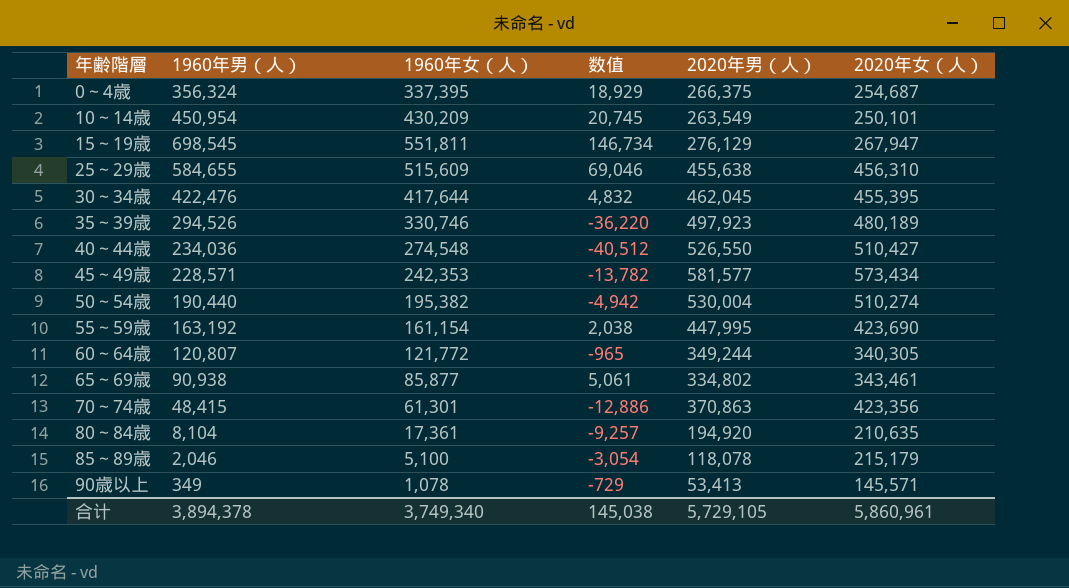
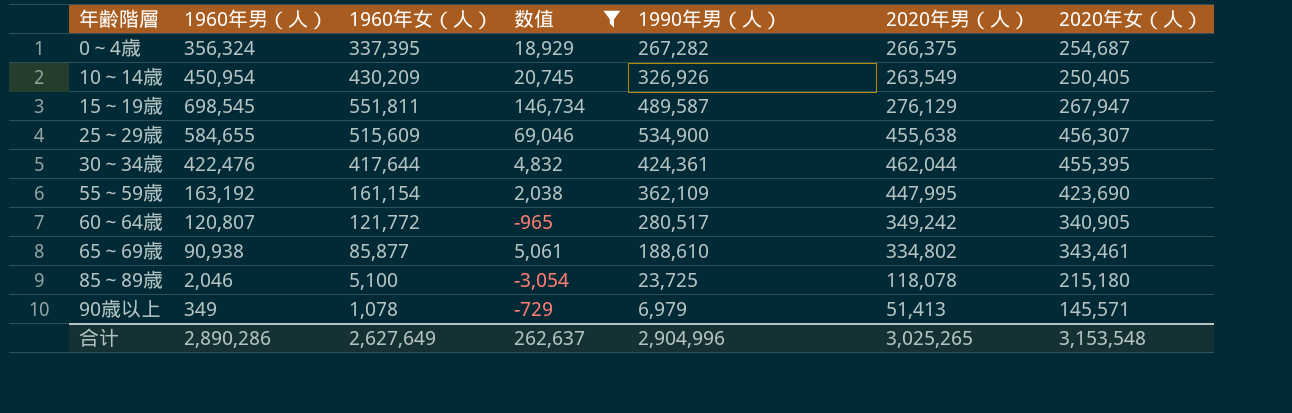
filter: none -> 数值 >= -3,054
column 1990年男（人） | position: none -> 5
10～14歳 | 2020年女（人）: 250,101 -> 250,405
25～29歳 | 2020年女（人）: 456,310 -> 456,307
30～34歳 | 2020年男（人）: 462,045 -> 462,044
60～64歳 | 2020年男（人）: 349,244 -> 349,242
60～64歳 | 2020年女（人）: 340,305 -> 340,905
85～89歳 | 2020年女（人）: 215,179 -> 215,180
90歳以上 | 2020年男（人）: 53,413 -> 51,413
合计 | 1960年男（人）: 3,894,378 -> 2,890,286
合计 | 1960年女（人）: 3,749,340 -> 2,627,649
合计 | 数值: 145,038 -> 262,637
合计 | 2020年男（人）: 5,729,105 -> 3,025,265
合计 | 2020年女（人）: 5,860,961 -> 3,153,548

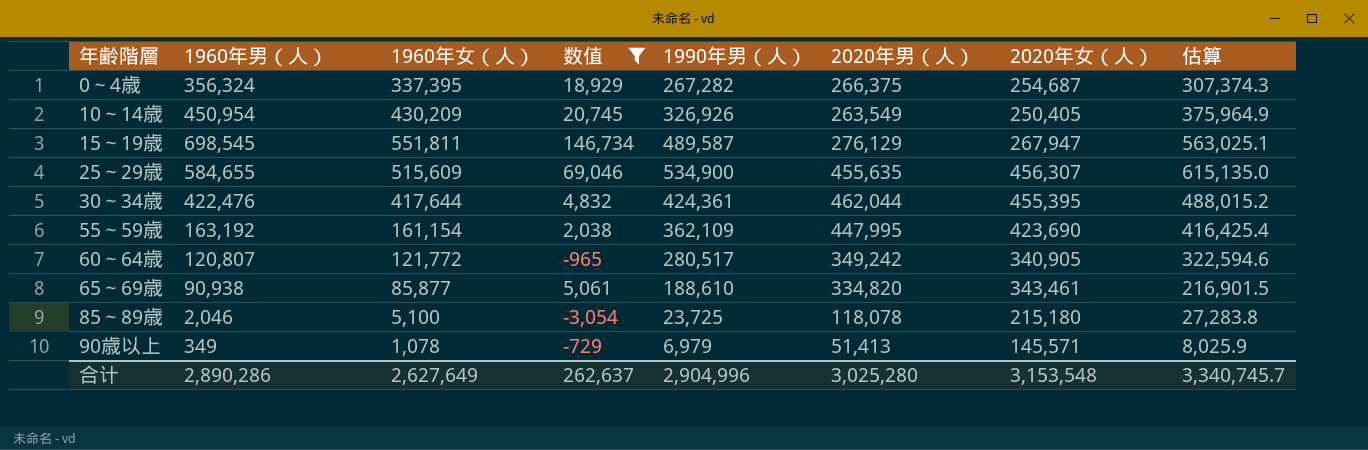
column 估算 | formula: none -> [1990年男（人）] * 1.15
25～29歳 | 2020年男（人）: 455,638 -> 455,635
65～69歳 | 2020年男（人）: 334,802 -> 334,820
合计 | 2020年男（人）: 3,025,265 -> 3,025,280

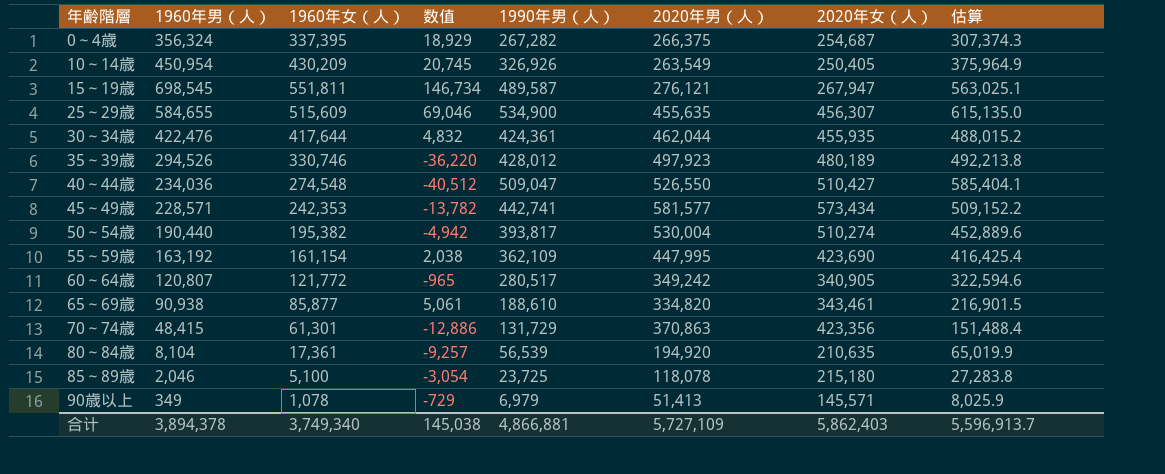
filter: 数值 >= -3,054 -> none
15～19歳 | 2020年男（人）: 276,129 -> 276,121
30～34歳 | 2020年女（人）: 455,395 -> 455,935
合计 | 1960年男（人）: 2,890,286 -> 3,894,378
合计 | 1960年女（人）: 2,627,649 -> 3,749,340
合计 | 数值: 262,637 -> 145,038
合计 | 1990年男（人）: 2,904,996 -> 4,866,881
合计 | 2020年男（人）: 3,025,280 -> 5,727,109
合计 | 2020年女（人）: 3,153,548 -> 5,862,403
合计 | 估算: 3,340,745.7 -> 5,596,913.7

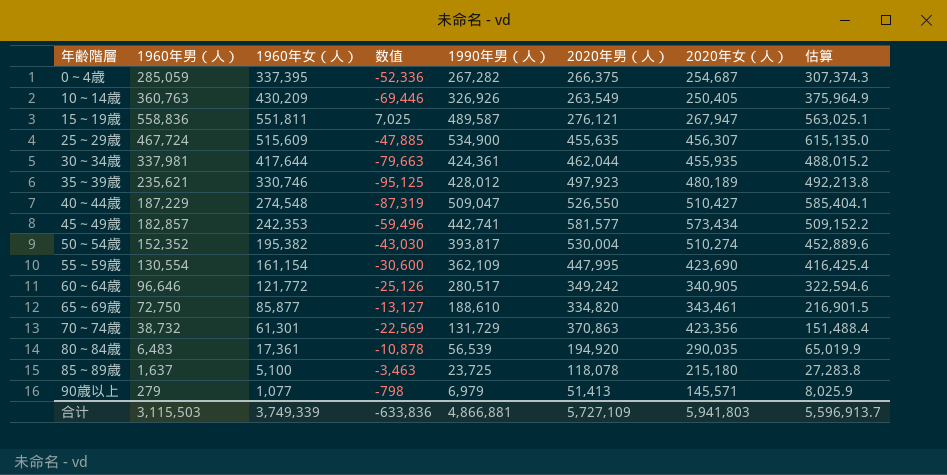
0～4歳 | 1960年男（人）: 356,324 -> 285,059
0～4歳 | 数值: 18,929 -> -52,336
10～14歳 | 1960年男（人）: 450,954 -> 360,763
10～14歳 | 数值: 20,745 -> -69,446
15～19歳 | 1960年男（人）: 698,545 -> 558,836
15～19歳 | 数值: 146,734 -> 7,025
25～29歳 | 1960年男（人）: 584,655 -> 467,724
25～29歳 | 数值: 69,046 -> -47,885
30～34歳 | 1960年男（人）: 422,476 -> 337,981
30～34歳 | 数值: 4,832 -> -79,663
35～39歳 | 1960年男（人）: 294,526 -> 235,621
35～39歳 | 数值: -36,220 -> -95,125
40～44歳 | 1960年男（人）: 234,036 -> 187,229
40～44歳 | 数值: -40,512 -> -87,319
45～49歳 | 1960年男（人）: 228,571 -> 182,857
45～49歳 | 数值: -13,782 -> -59,496
50～54歳 | 1960年男（人）: 190,440 -> 152,352
50～54歳 | 数值: -4,942 -> -43,030
55～59歳 | 1960年男（人）: 163,192 -> 130,554
55～59歳 | 数值: 2,038 -> -30,600
60～64歳 | 1960年男（人）: 120,807 -> 96,646
60～64歳 | 数值: -965 -> -25,126
65～69歳 | 1960年男（人）: 90,938 -> 72,750
65～69歳 | 数值: 5,061 -> -13,127
70～74歳 | 1960年男（人）: 48,415 -> 38,732
70～74歳 | 数值: -12,886 -> -22,569
80～84歳 | 1960年男（人）: 8,104 -> 6,483
80～84歳 | 数值: -9,257 -> -10,878
80～84歳 | 2020年女（人）: 210,635 -> 290,035
85～89歳 | 1960年男（人）: 2,046 -> 1,637
85～89歳 | 数值: -3,054 -> -3,463
90歳以上 | 1960年男（人）: 349 -> 279
90歳以上 | 1960年女（人）: 1,078 -> 1,077
90歳以上 | 数值: -729 -> -798
合计 | 1960年男（人）: 3,894,378 -> 3,115,503
合计 | 1960年女（人）: 3,749,340 -> 3,749,339
合计 | 数值: 145,038 -> -633,836
合计 | 2020年女（人）: 5,862,403 -> 5,941,803

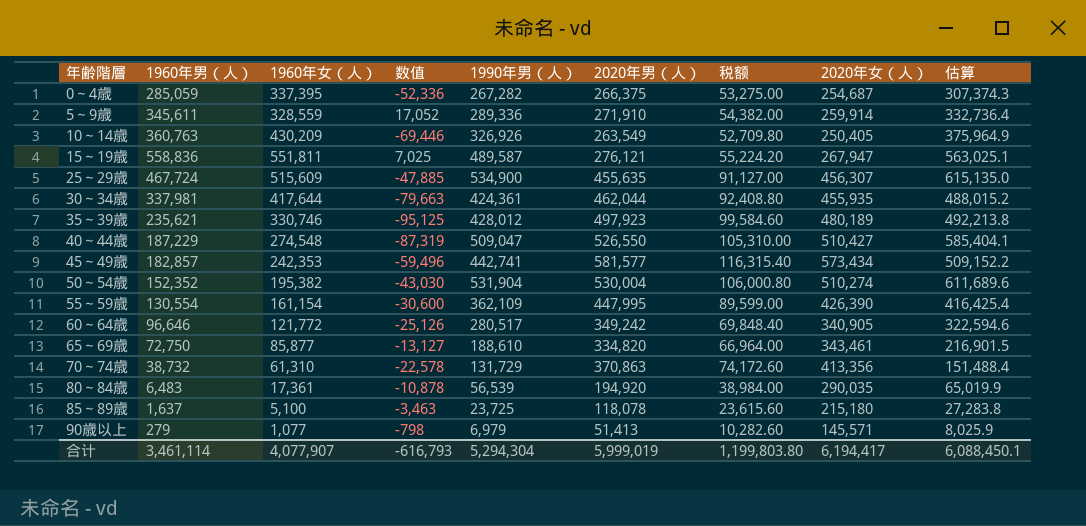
column 税额 | formula: none -> [2020年男（人）] * 0.2
row 5～9歳: none -> 345,611 | 328,559 | 17,052 | 289,336 | 271,910 | 54,382.00 | 259,914 | 332,736.4
50～54歳 | 1990年男（人）: 393,817 -> 531,904
50～54歳 | 估算: 452,889.6 -> 611,689.6
55～59歳 | 2020年女（人）: 423,690 -> 426,390
70～74歳 | 1960年女（人）: 61,301 -> 61,310
70～74歳 | 数值: -22,569 -> -22,578
70～74歳 | 2020年女（人）: 423,356 -> 413,356
合计 | 1960年男（人）: 3,115,503 -> 3,461,114
合计 | 1960年女（人）: 3,749,339 -> 4,077,907
合计 | 数值: -633,836 -> -616,793
合计 | 1990年男（人）: 4,866,881 -> 5,294,304
合计 | 2020年男（人）: 5,727,109 -> 5,999,019
合计 | 2020年女（人）: 5,941,803 -> 6,194,417
合计 | 估算: 5,596,913.7 -> 6,088,450.1

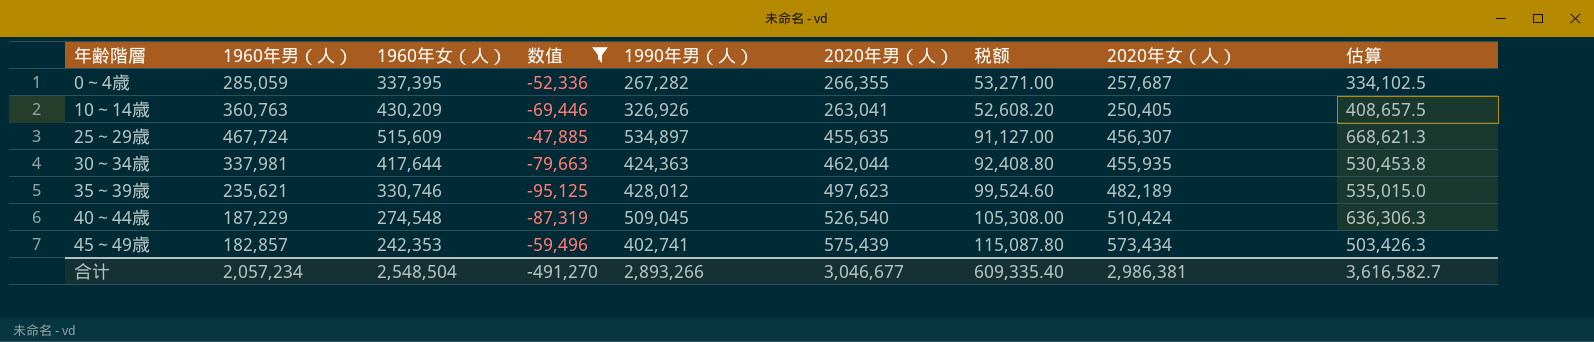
filter: none -> 数值 <= -47,885
column 估算 | formula: [1990年男（人）] * 1.15 -> [1990年男（人）] * 1.25
0～4歳 | 2020年男（人）: 266,375 -> 266,355
0～4歳 | 税额: 53,275.00 -> 53,271.00
0～4歳 | 2020年女（人）: 254,687 -> 257,687
10～14歳 | 2020年男（人）: 263,549 -> 263,041
10～14歳 | 税额: 52,709.80 -> 52,608.20
25～29歳 | 1990年男（人）: 534,900 -> 534,897
30～34歳 | 1990年男（人）: 424,361 -> 424,363
35～39歳 | 2020年男（人）: 497,923 -> 497,623
35～39歳 | 税额: 99,584.60 -> 99,524.60
35～39歳 | 2020年女（人）: 480,189 -> 482,189
40～44歳 | 1990年男（人）: 509,047 -> 509,045
40～44歳 | 2020年男（人）: 526,550 -> 526,540
40～44歳 | 税额: 105,310.00 -> 105,308.00
40～44歳 | 2020年女（人）: 510,427 -> 510,424
45～49歳 | 1990年男（人）: 442,741 -> 402,741
45～49歳 | 2020年男（人）: 581,577 -> 575,439
45～49歳 | 税额: 116,315.40 -> 115,087.80
合计 | 1960年男（人）: 3,461,114 -> 2,057,234
合计 | 1960年女（人）: 4,077,907 -> 2,548,504
合计 | 数值: -616,793 -> -491,270
合计 | 1990年男（人）: 5,294,304 -> 2,893,266
合计 | 2020年男（人）: 5,999,019 -> 3,046,677
合计 | 税额: 1,199,803.80 -> 609,335.40
合计 | 2020年女（人）: 6,194,417 -> 2,986,381
合计 | 估算: 6,088,450.1 -> 3,616,582.7

